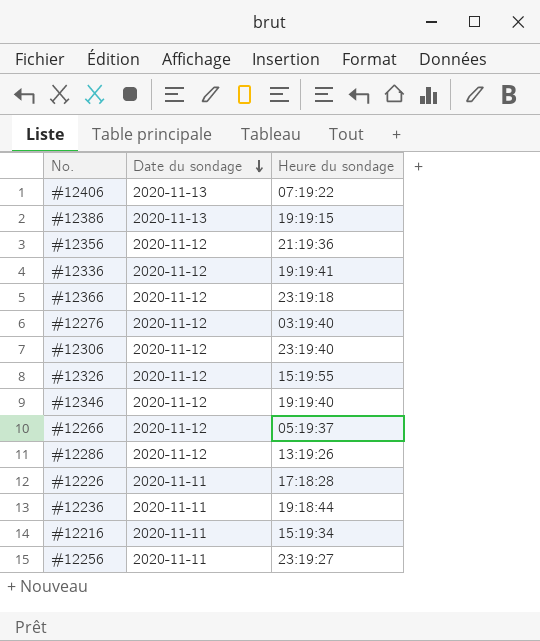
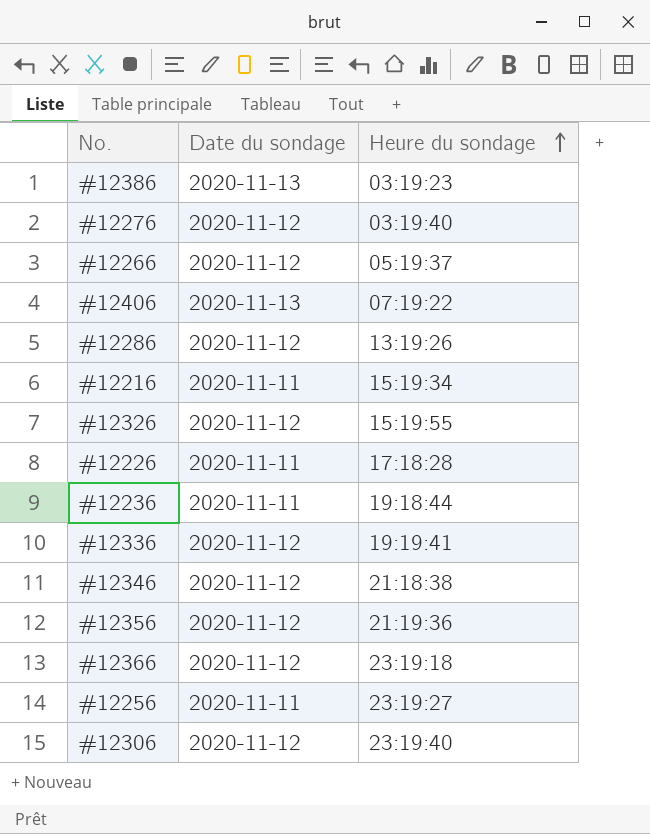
row order: Date du sondage descending -> Heure du sondage ascending
#12386 | Heure du sondage: 19:19:15 -> 03:19:23
#12346 | Heure du sondage: 19:19:40 -> 21:18:38

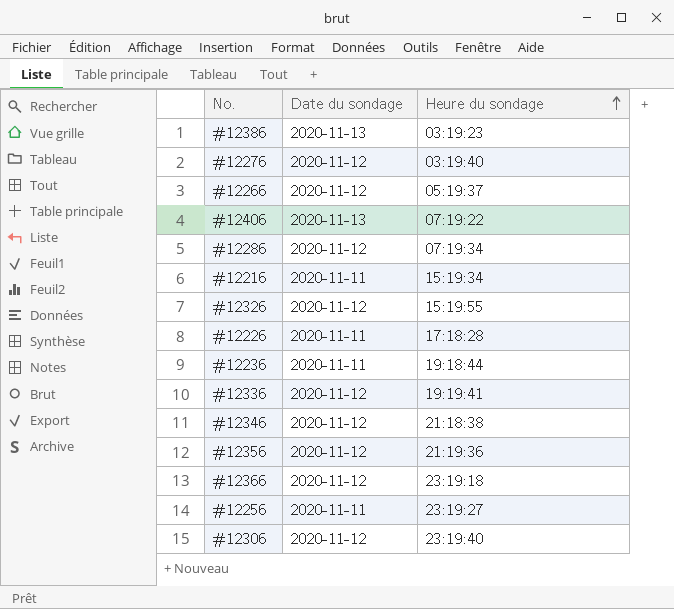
#12286 | Heure du sondage: 13:19:26 -> 07:19:34

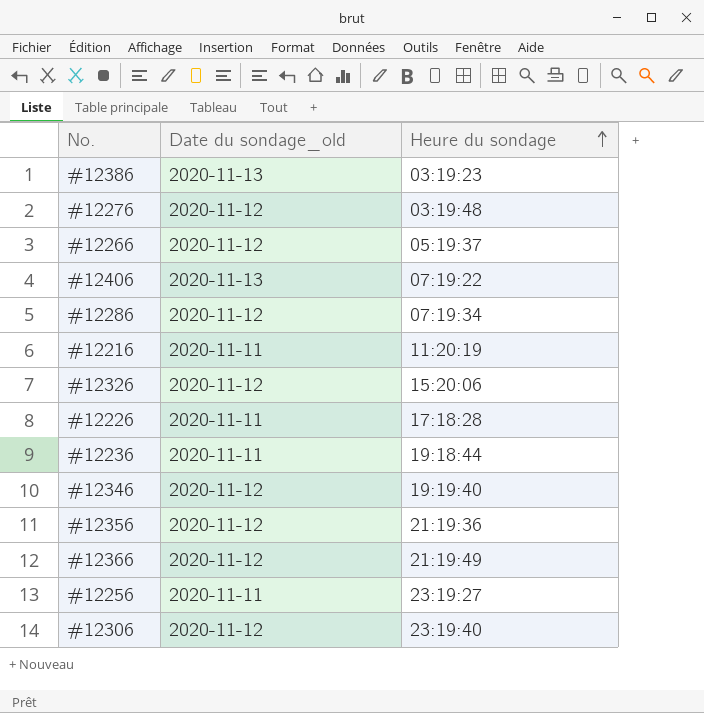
column name: Date du sondage -> Date du sondage_old
row #12336: 2020-11-12 | 19:19:41 -> none
#12276 | Heure du sondage: 03:19:40 -> 03:19:48
#12216 | Heure du sondage: 15:19:34 -> 11:20:19
#12326 | Heure du sondage: 15:19:55 -> 15:20:06
#12346 | Heure du sondage: 21:18:38 -> 19:19:40
#12366 | Heure du sondage: 23:19:18 -> 21:19:49

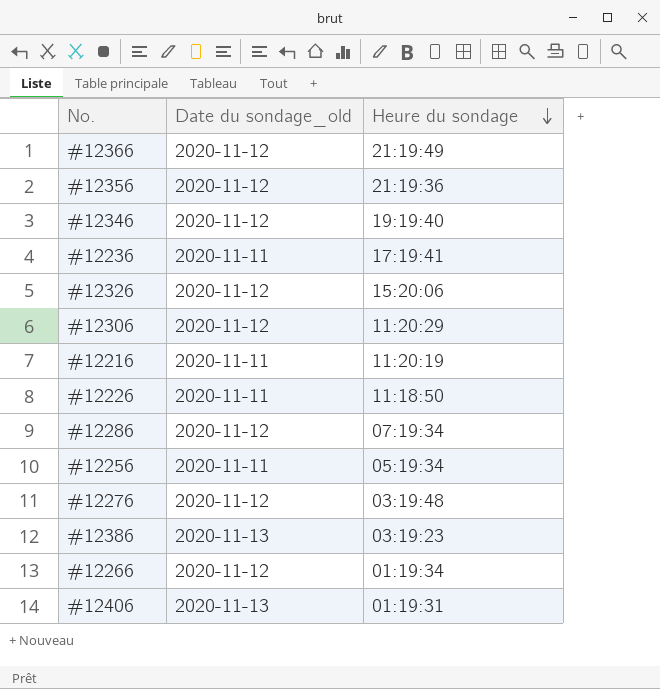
row order: Heure du sondage ascending -> Heure du sondage descending
#12236 | Heure du sondage: 19:18:44 -> 17:19:41
#12306 | Heure du sondage: 23:19:40 -> 11:20:29
#12226 | Heure du sondage: 17:18:28 -> 11:18:50
#12256 | Heure du sondage: 23:19:27 -> 05:19:34
#12266 | Heure du sondage: 05:19:37 -> 01:19:34
#12406 | Heure du sondage: 07:19:22 -> 01:19:31

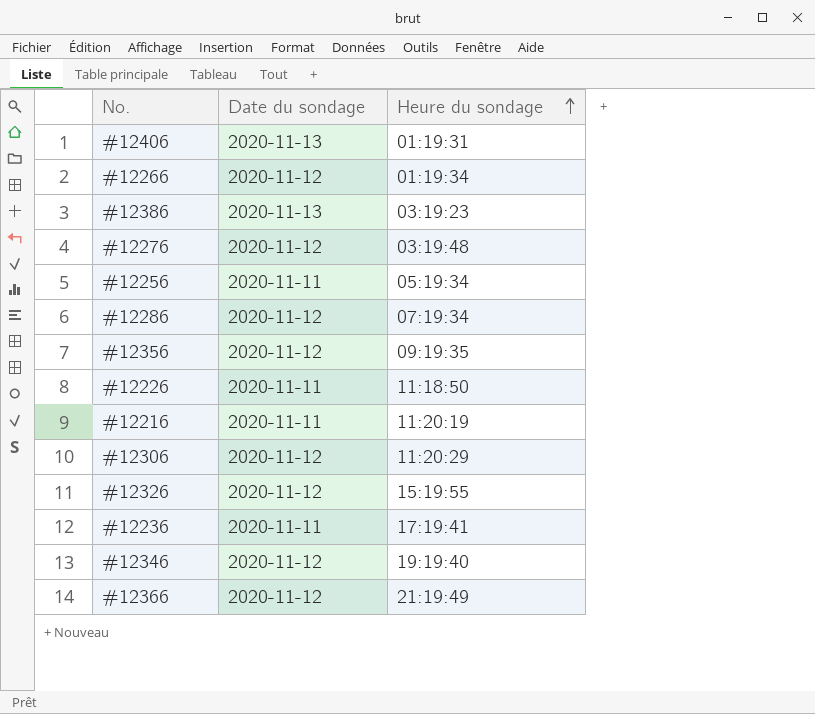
row order: Heure du sondage descending -> Heure du sondage ascending
column name: Date du sondage_old -> Date du sondage
#12356 | Heure du sondage: 21:19:36 -> 09:19:35
#12326 | Heure du sondage: 15:20:06 -> 15:19:55

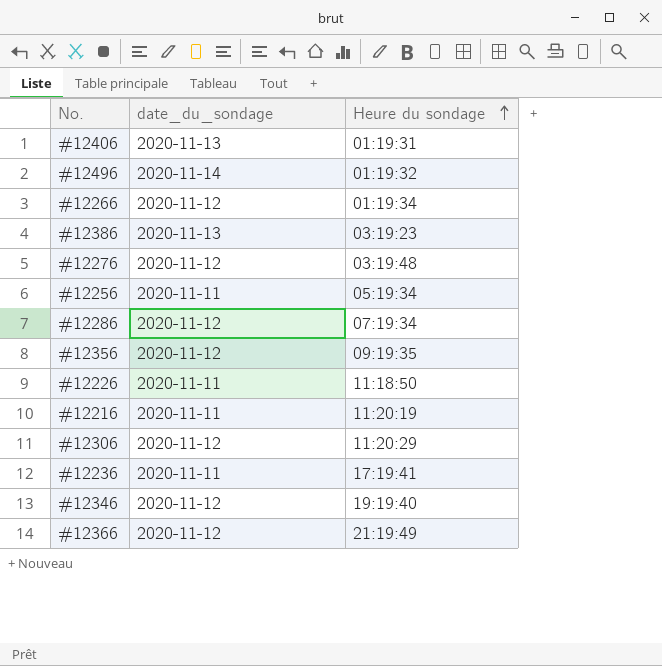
column name: Date du sondage -> date_du_sondage
row #12326: 2020-11-12 | 15:19:55 -> none
row #12496: none -> 2020-11-14 | 01:19:32

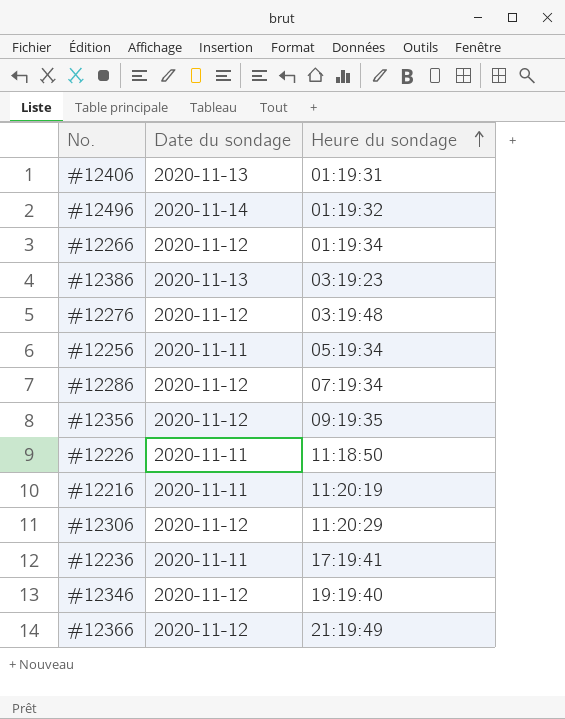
column name: date_du_sondage -> Date du sondage

